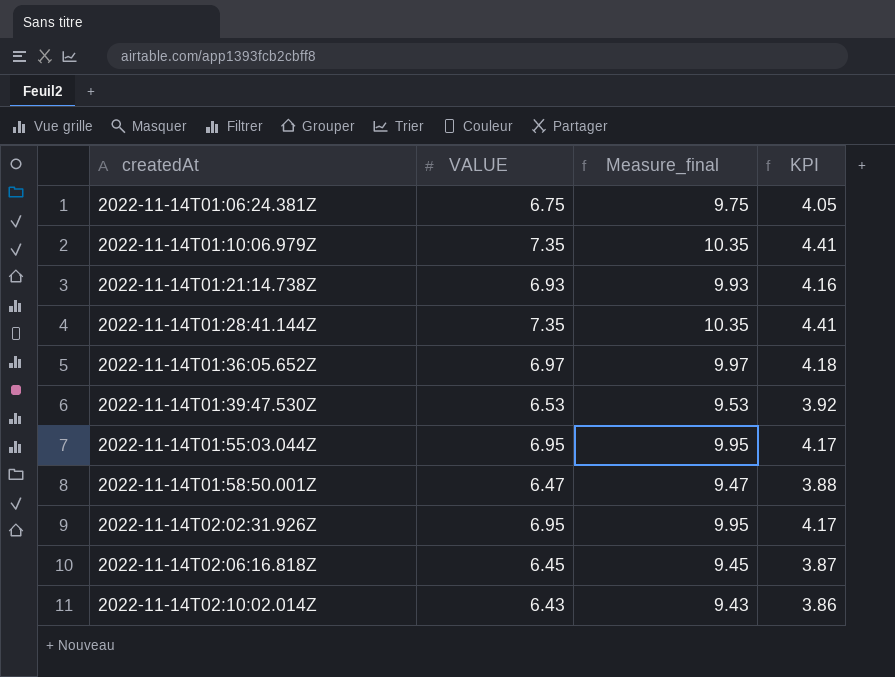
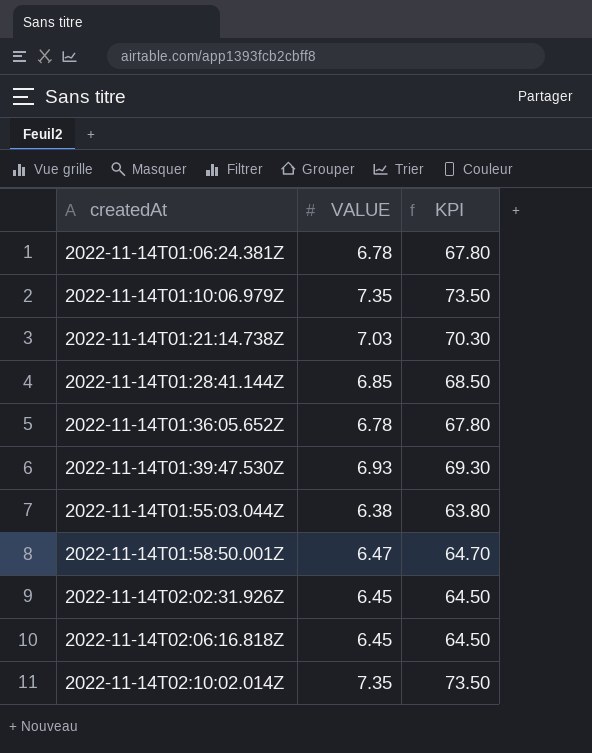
column Measure_final | formula: [VALUE] + 3 -> none
column KPI | formula: [VALUE] * 0.6 -> [VALUE] * 10
2022-11-14T01:06:24.381Z | VALUE: 6.75 -> 6.78
2022-11-14T01:21:14.738Z | VALUE: 6.93 -> 7.03
2022-11-14T01:28:41.144Z | VALUE: 7.35 -> 6.85
2022-11-14T01:36:05.652Z | VALUE: 6.97 -> 6.78
2022-11-14T01:39:47.530Z | VALUE: 6.53 -> 6.93
2022-11-14T01:55:03.044Z | VALUE: 6.95 -> 6.38
2022-11-14T02:02:31.926Z | VALUE: 6.95 -> 6.45
2022-11-14T02:10:02.014Z | VALUE: 6.43 -> 7.35

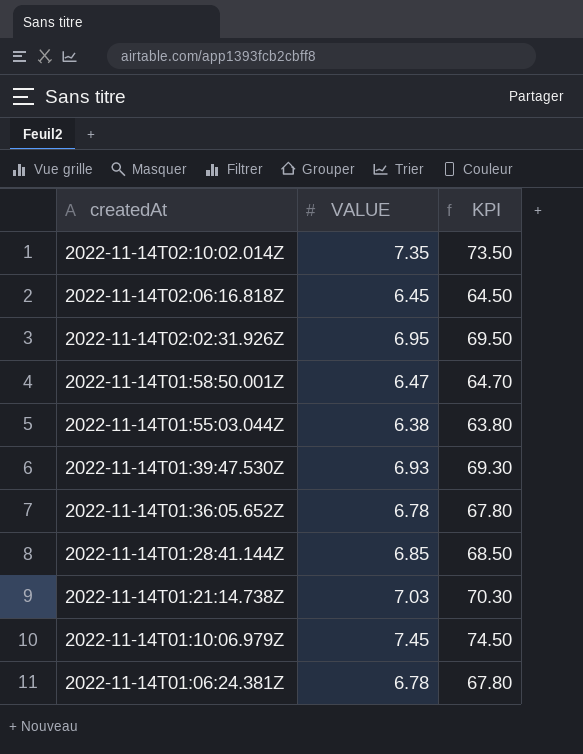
row order: createdAt ascending -> createdAt descending
2022-11-14T02:02:31.926Z | VALUE: 6.45 -> 6.95
2022-11-14T02:02:31.926Z | KPI: 64.50 -> 69.50
2022-11-14T01:10:06.979Z | VALUE: 7.35 -> 7.45
2022-11-14T01:10:06.979Z | KPI: 73.50 -> 74.50

